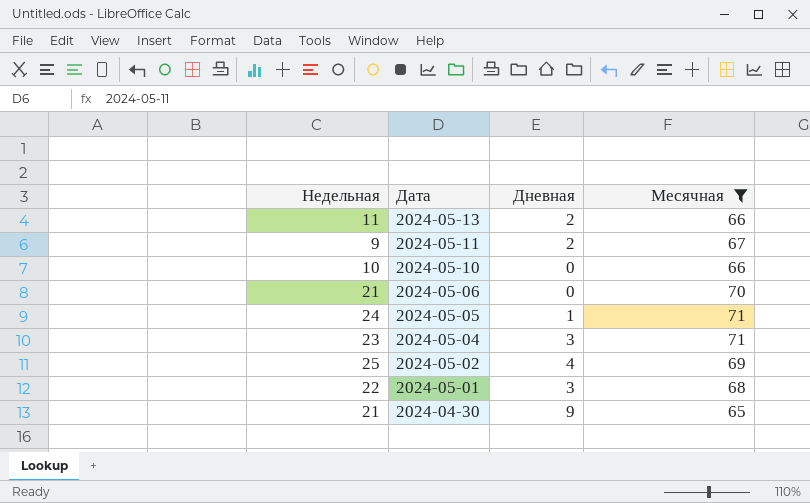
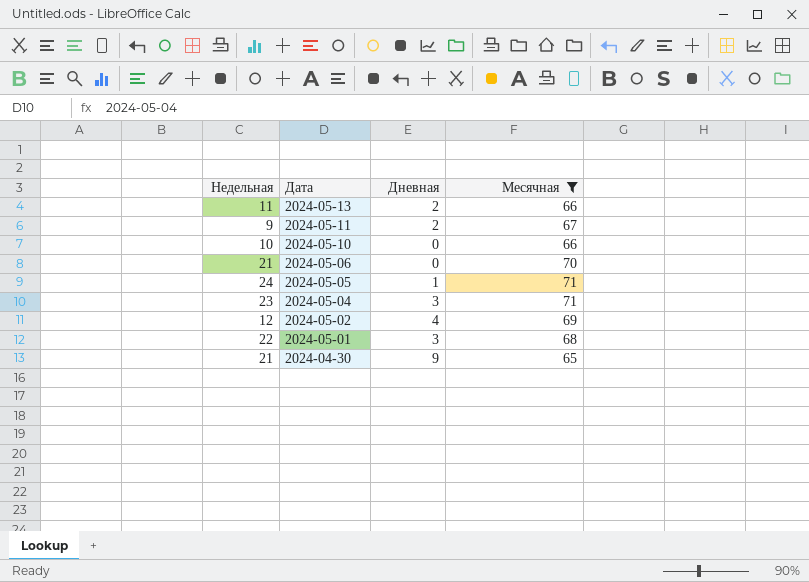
2024-05-02 | Недельная: 25 -> 12

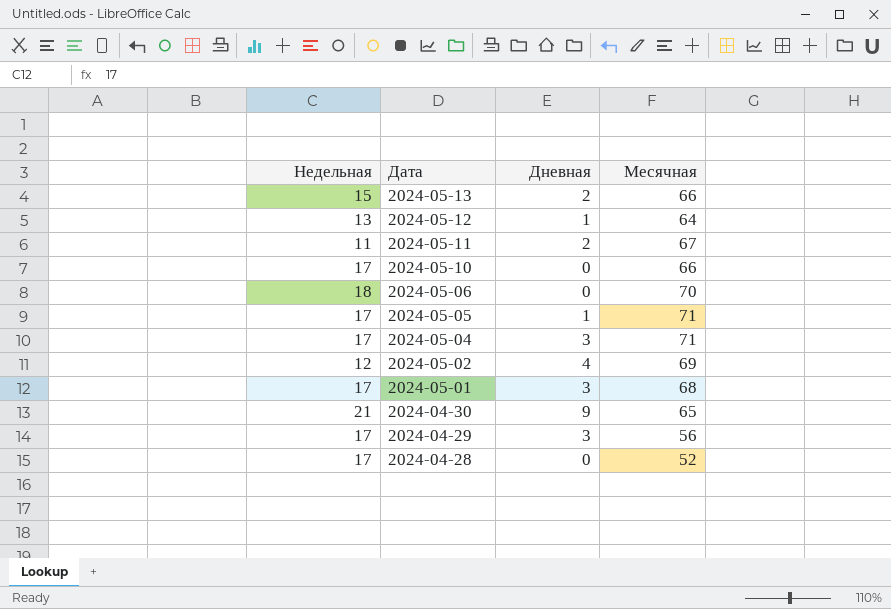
filter: Месячная >= 65 -> none
2024-05-13 | Недельная: 11 -> 15
2024-05-11 | Недельная: 9 -> 11
2024-05-10 | Недельная: 10 -> 17
2024-05-06 | Недельная: 21 -> 18
2024-05-05 | Недельная: 24 -> 17
2024-05-04 | Недельная: 23 -> 17
2024-05-01 | Недельная: 22 -> 17

